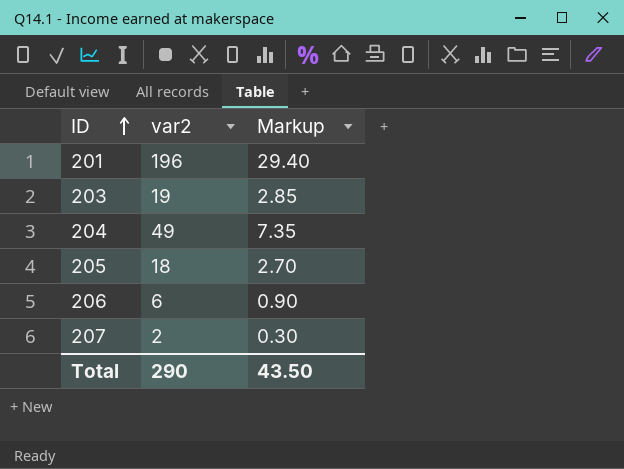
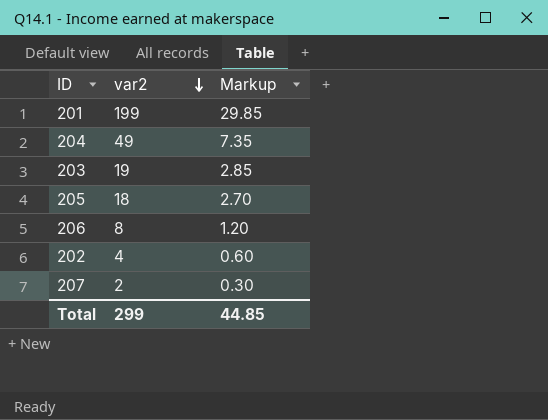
row order: ID ascending -> var2 descending
201 | var2: 196 -> 199
201 | Markup: 29.40 -> 29.85
206 | var2: 6 -> 8
206 | Markup: 0.90 -> 1.20
row 202: none -> 4 | 0.60
Total | var2: 290 -> 299
Total | Markup: 43.50 -> 44.85

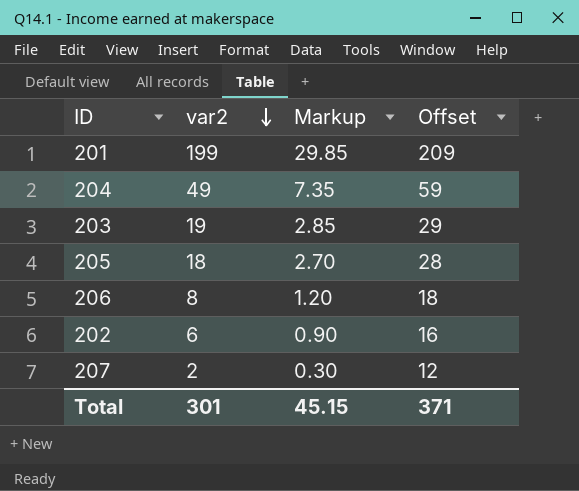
column Offset | formula: none -> [var2] + 10
202 | var2: 4 -> 6
202 | Markup: 0.60 -> 0.90
Total | var2: 299 -> 301
Total | Markup: 44.85 -> 45.15

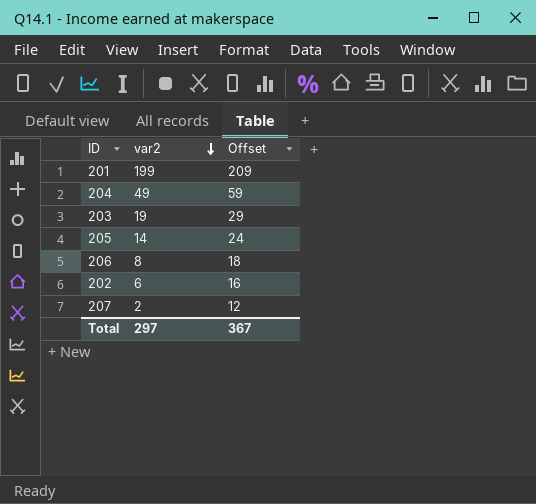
column Markup | formula: [var2] * 0.15 -> none
205 | var2: 18 -> 14
205 | Offset: 28 -> 24
Total | var2: 301 -> 297
Total | Offset: 371 -> 367

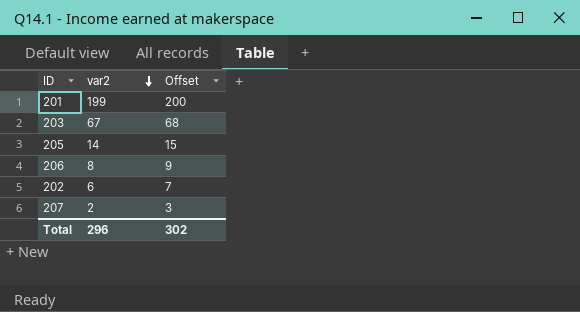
column Offset | formula: [var2] + 10 -> [var2] + 1
row 204: 49 | 59 -> none
203 | var2: 19 -> 67
Total | var2: 297 -> 296
Total | Offset: 367 -> 302

